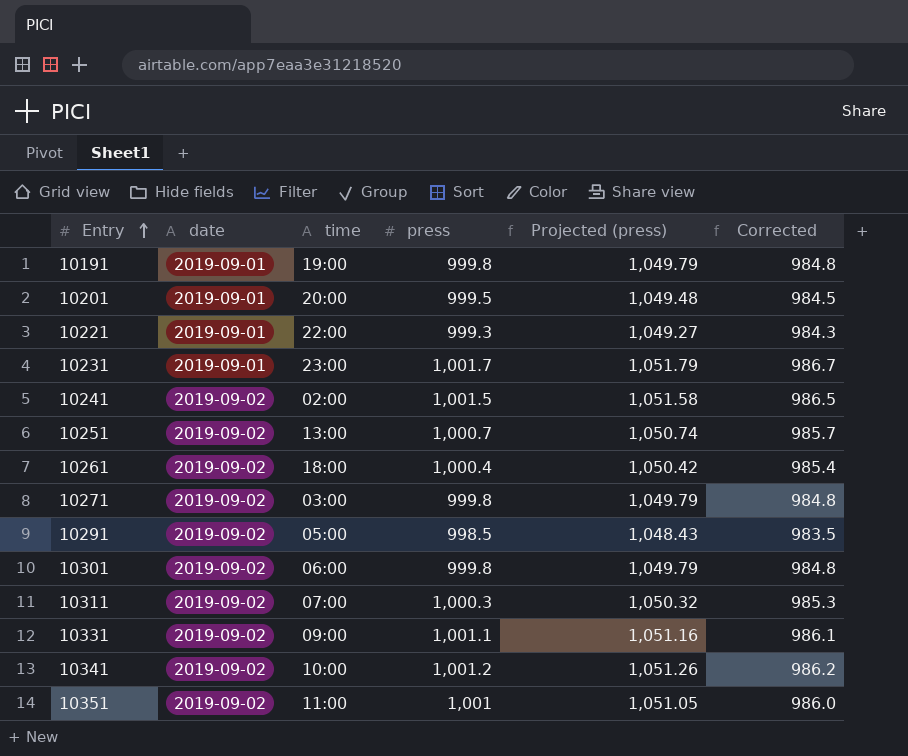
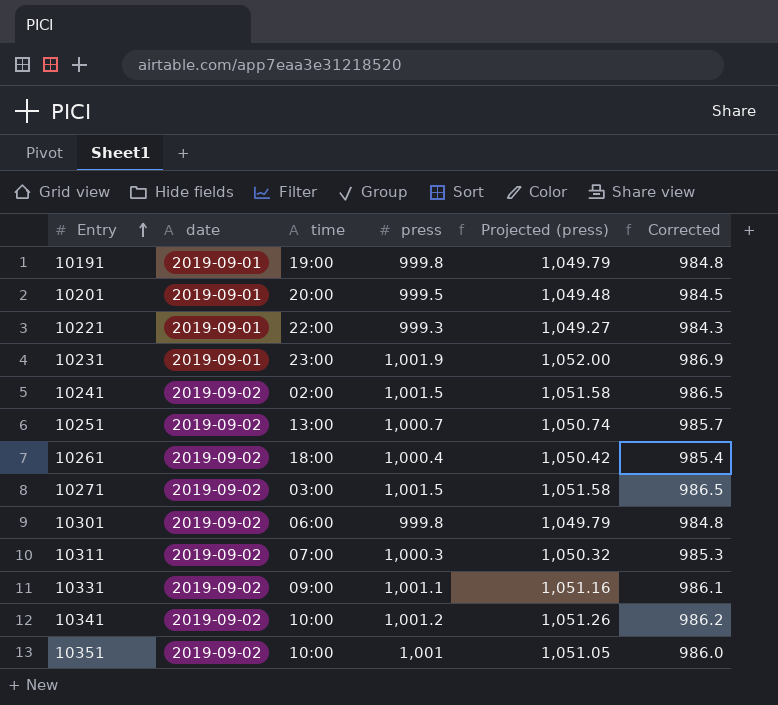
row 10291: 2019-09-02 | 05:00 | 998.5 | 1,048.43 | 983.5 -> none
10231 | press: 1,001.7 -> 1,001.9
10231 | Projected (press): 1,051.79 -> 1,052.00
10231 | Corrected: 986.7 -> 986.9
10271 | press: 999.8 -> 1,001.5
10271 | Projected (press): 1,049.79 -> 1,051.58
10271 | Corrected: 984.8 -> 986.5
10351 | time: 11:00 -> 10:00

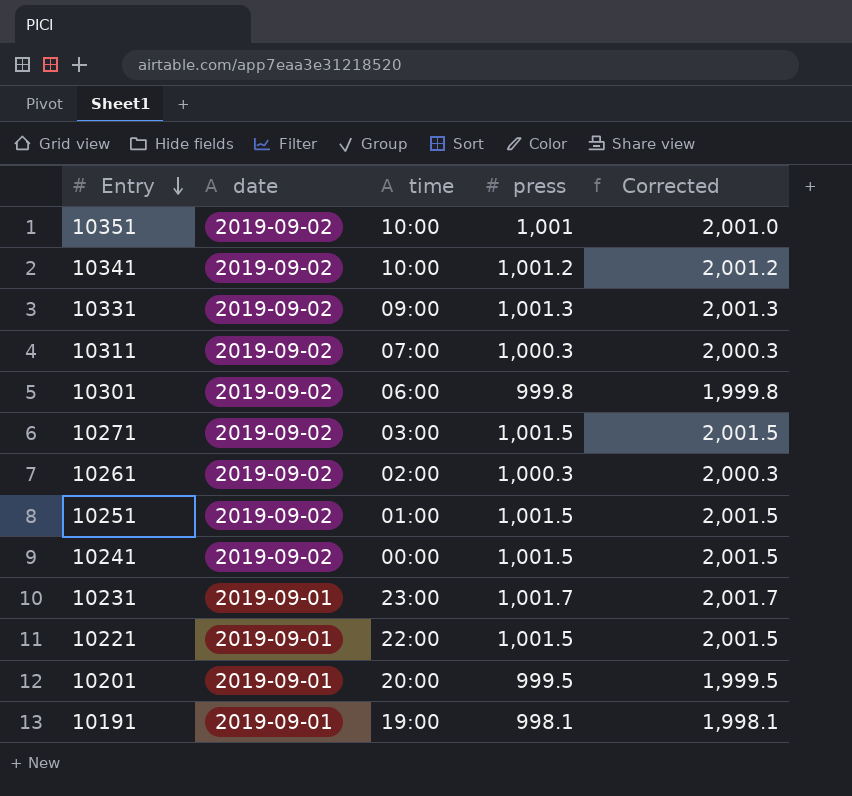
row order: Entry ascending -> Entry descending
column Projected (press) | formula: [press] * 1.05 -> none
column Corrected | formula: [press] - 15 -> [press] + 1000
10331 | press: 1,001.1 -> 1,001.3
10261 | time: 18:00 -> 02:00
10261 | press: 1,000.4 -> 1,000.3
10251 | time: 13:00 -> 01:00
10251 | press: 1,000.7 -> 1,001.5
10241 | time: 02:00 -> 00:00
10231 | press: 1,001.9 -> 1,001.7
10221 | press: 999.3 -> 1,001.5
10191 | press: 999.8 -> 998.1

